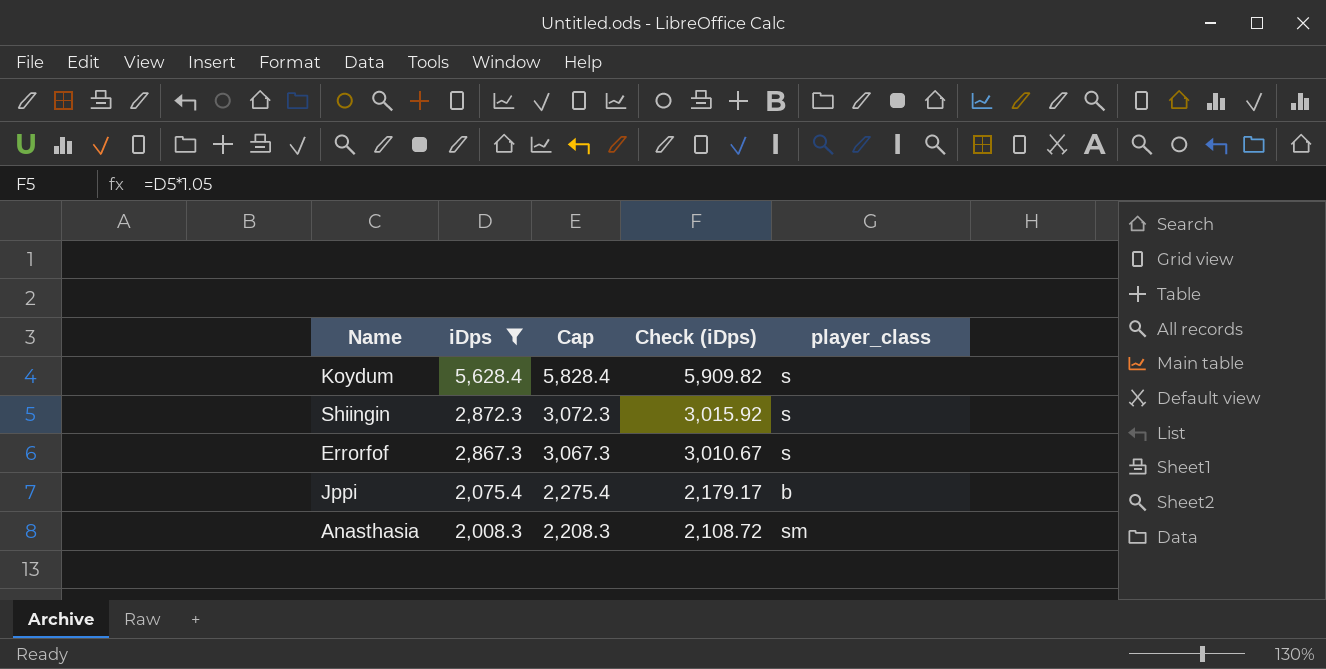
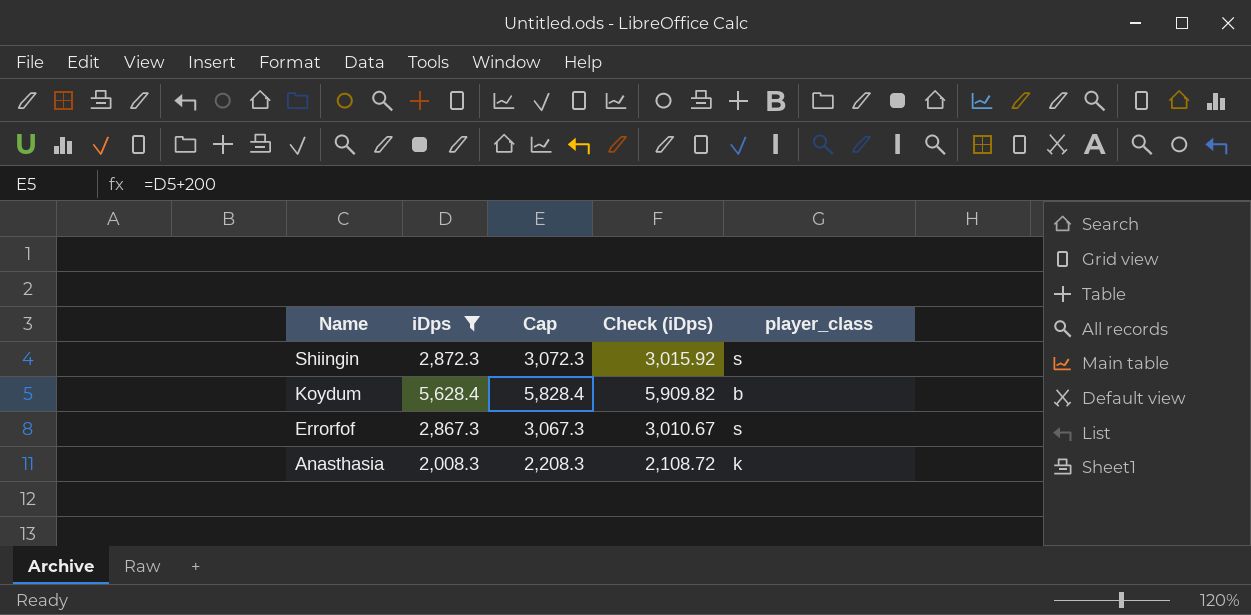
row order: iDps descending -> Name descending
row Jppi: 2,075.4 | 2,275.4 | 2,179.17 | b -> none
Koydum | player_class: s -> b
Anasthasia | player_class: sm -> k

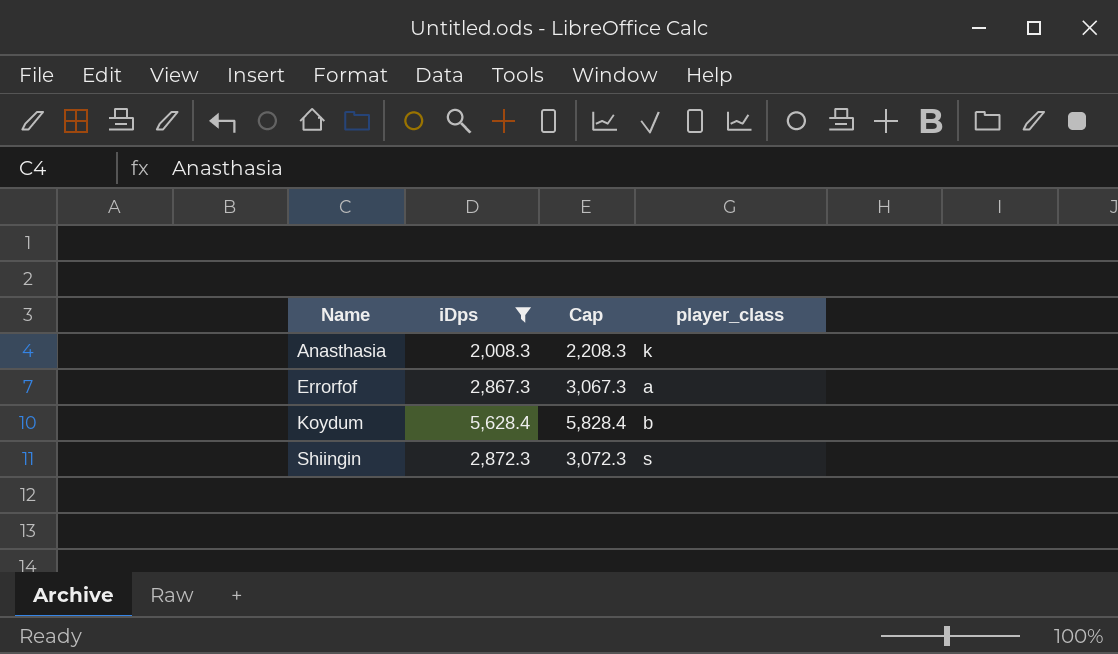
row order: Name descending -> Name ascending
column Check (iDps) | formula: [iDps] * 1.05 -> none
Errorfof | player_class: s -> a

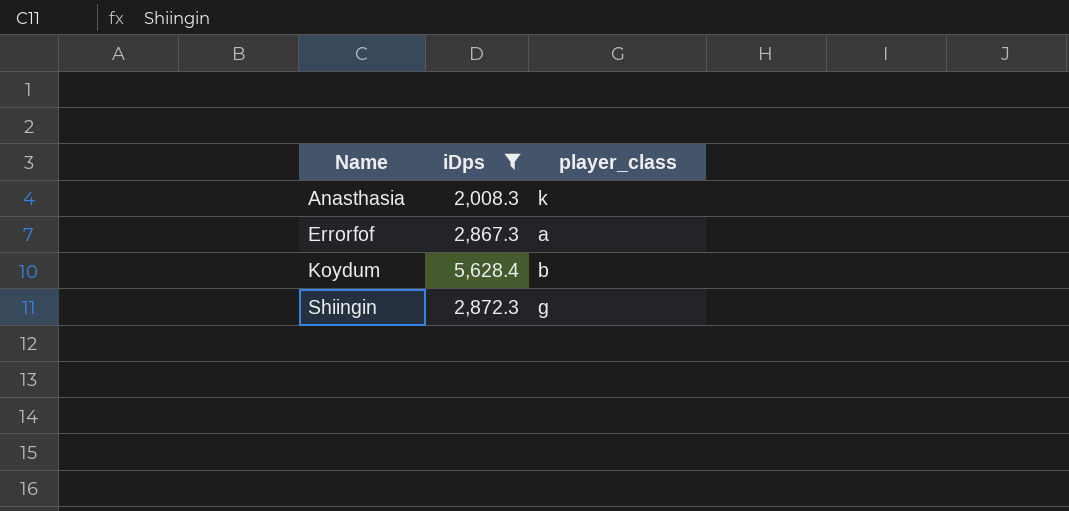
column Cap | formula: [iDps] + 200 -> none
Shiingin | player_class: s -> g

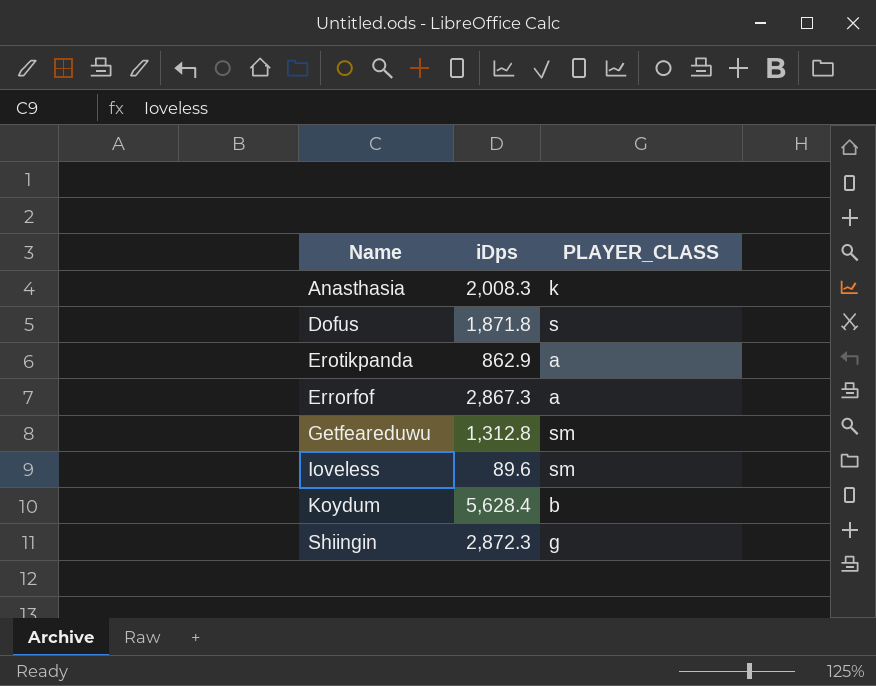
filter: iDps >= 2,008.3 -> none
column name: player_class -> PLAYER_CLASS

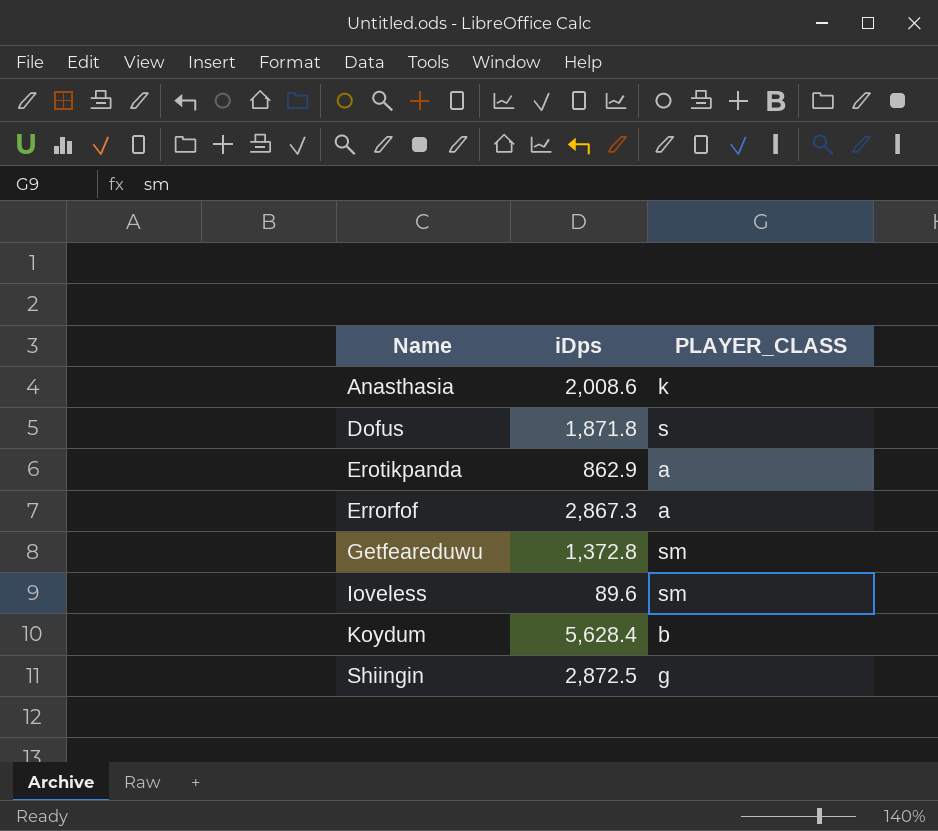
Anasthasia | iDps: 2,008.3 -> 2,008.6
Getfeareduwu | iDps: 1,312.8 -> 1,372.8
Shiingin | iDps: 2,872.3 -> 2,872.5

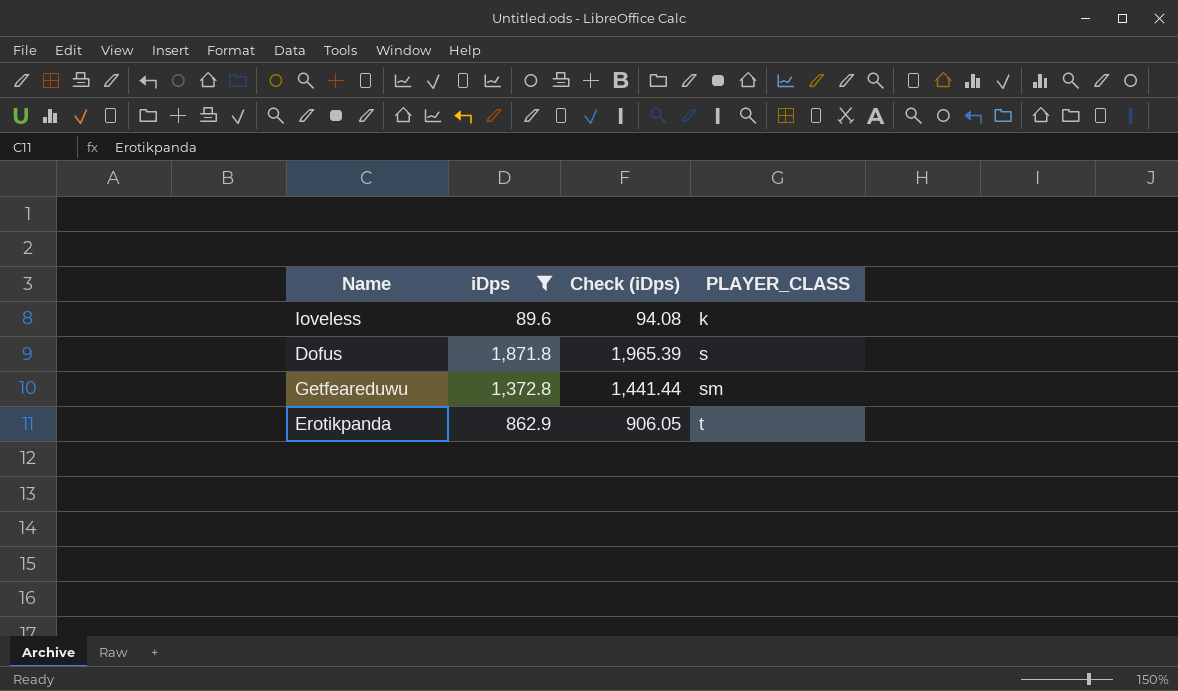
filter: none -> iDps <= 1,871.8
row order: Name ascending -> PLAYER_CLASS ascending
column Check (iDps) | formula: none -> [iDps] * 1.05
Ioveless | PLAYER_CLASS: sm -> k
Erotikpanda | PLAYER_CLASS: a -> t

